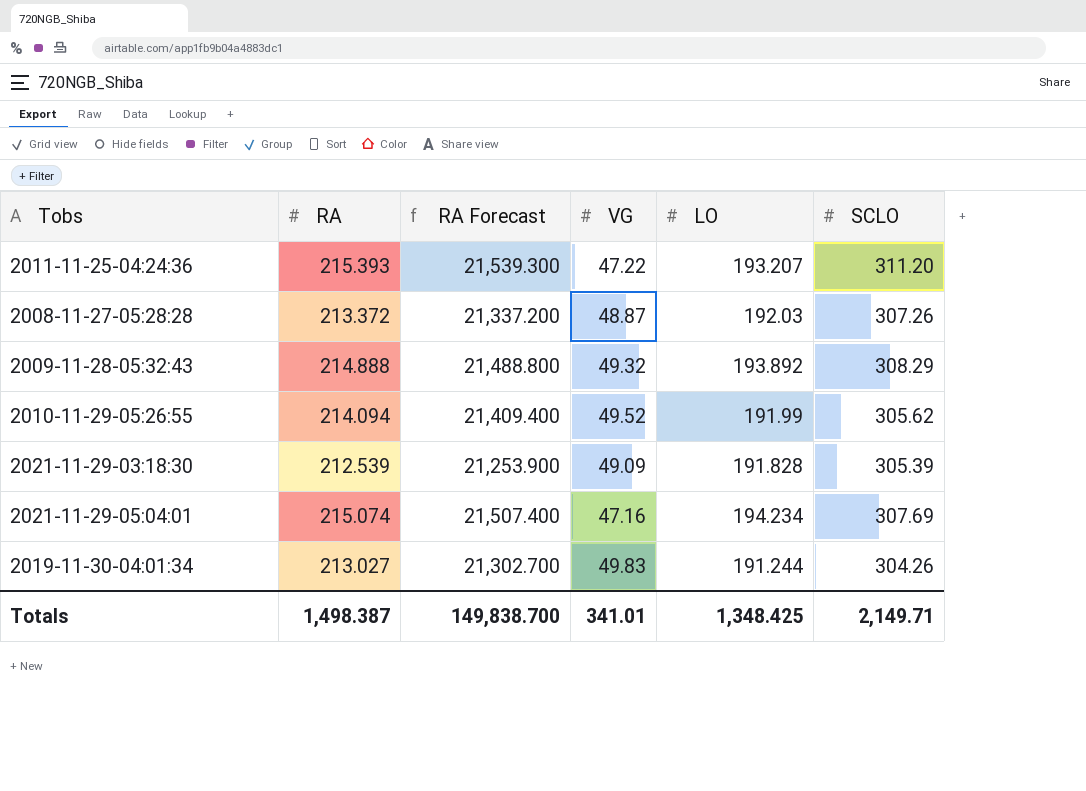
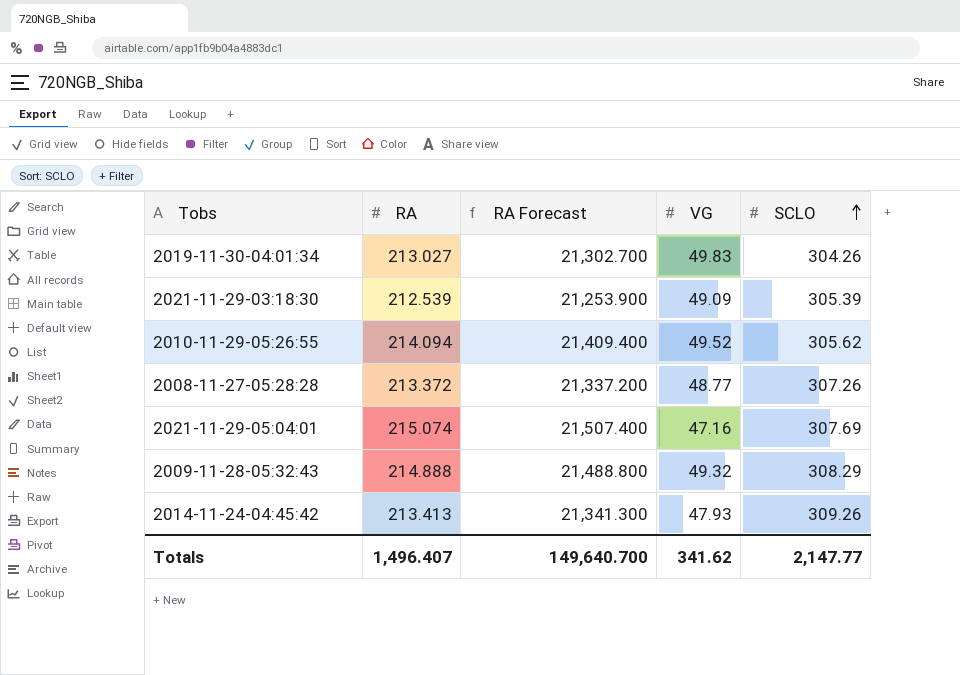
row order: none -> SCLO ascending
column LO | position: 5 -> none
row 2011-11-25-04:24:36: 215.393 | 21,539.300 | 47.22 | 193.207 | 311.20 -> none
2008-11-27-05:28:28 | VG: 48.87 -> 48.77
row 2014-11-24-04:45:42: none -> 213.413 | 21,341.300 | 47.93 | 309.26
Totals | RA: 1,498.387 -> 1,496.407
Totals | RA Forecast: 149,838.700 -> 149,640.700
Totals | VG: 341.01 -> 341.62
Totals | SCLO: 2,149.71 -> 2,147.77

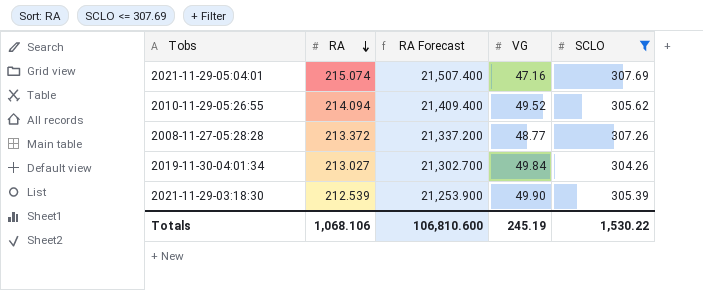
filter: none -> SCLO <= 307.69
row order: SCLO ascending -> RA descending
2019-11-30-04:01:34 | VG: 49.83 -> 49.84
2021-11-29-03:18:30 | VG: 49.09 -> 49.90
Totals | RA: 1,496.407 -> 1,068.106
Totals | RA Forecast: 149,640.700 -> 106,810.600
Totals | VG: 341.62 -> 245.19
Totals | SCLO: 2,147.77 -> 1,530.22

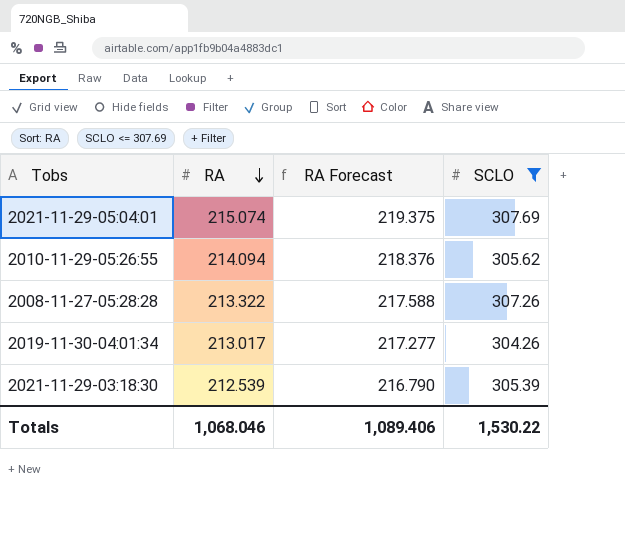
column VG | position: 4 -> none
column RA Forecast | formula: [RA] * 100 -> [RA] * 1.02
2008-11-27-05:28:28 | RA: 213.372 -> 213.322
2019-11-30-04:01:34 | RA: 213.027 -> 213.017
Totals | RA: 1,068.106 -> 1,068.046
Totals | RA Forecast: 106,810.600 -> 1,089.406

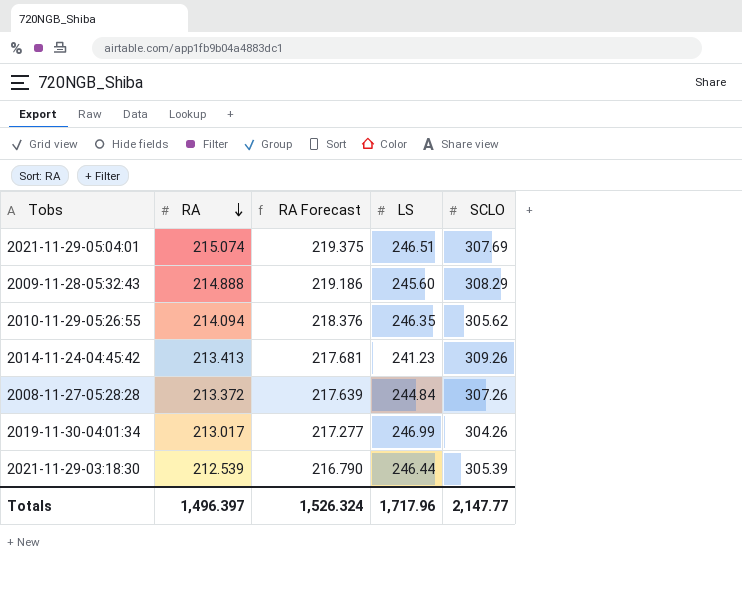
filter: SCLO <= 307.69 -> none
column LS | position: none -> 4
2008-11-27-05:28:28 | RA: 213.322 -> 213.372
2008-11-27-05:28:28 | RA Forecast: 217.588 -> 217.639
Totals | RA: 1,068.046 -> 1,496.397
Totals | RA Forecast: 1,089.406 -> 1,526.324
Totals | SCLO: 1,530.22 -> 2,147.77

